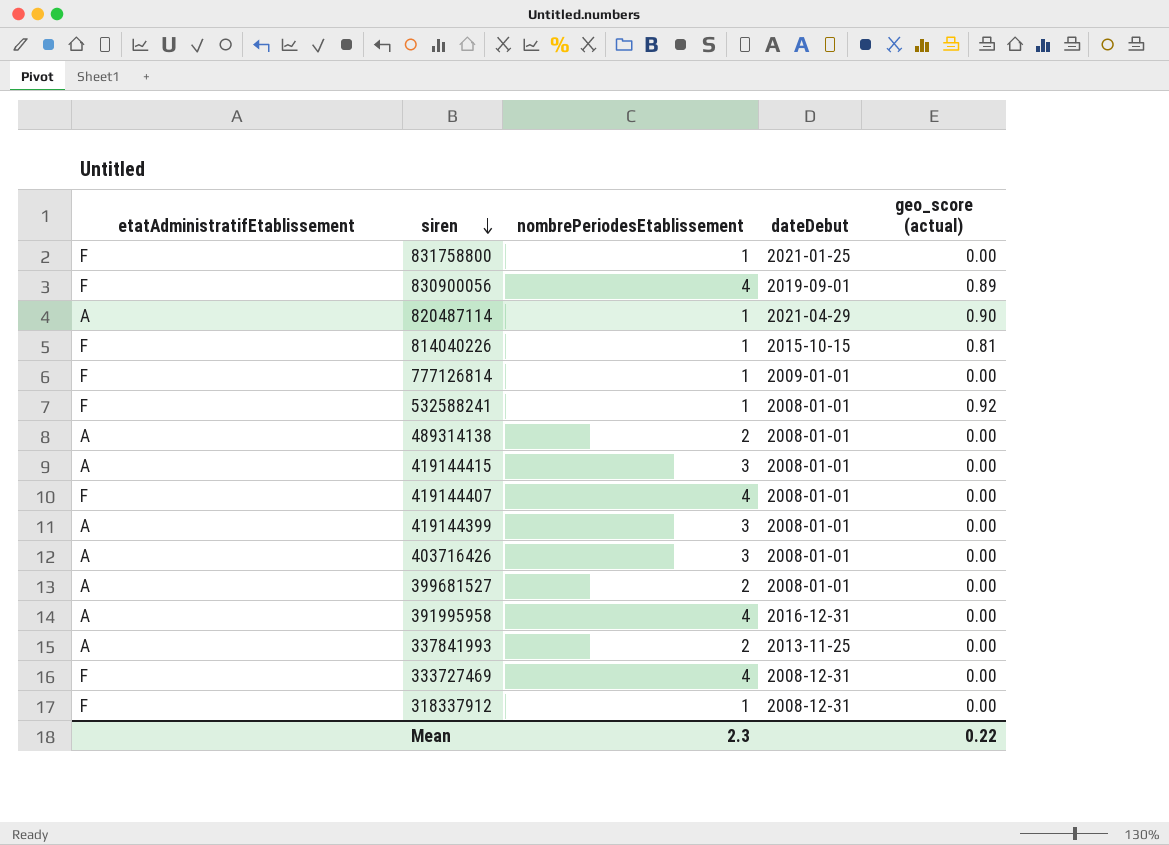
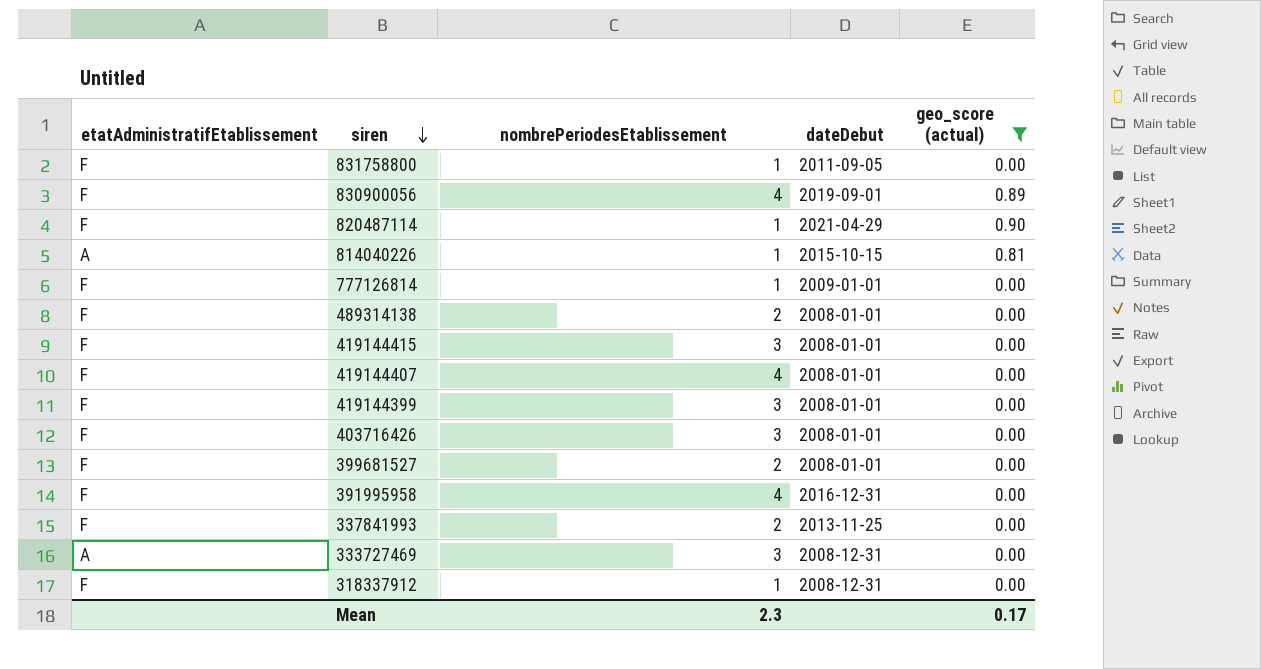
filter: none -> geo_score (actual) != 0.92
831758800 | dateDebut: 2021-01-25 -> 2011-09-05
820487114 | etatAdministratifEtablissement: A -> F
814040226 | etatAdministratifEtablissement: F -> A
489314138 | etatAdministratifEtablissement: A -> F
419144415 | etatAdministratifEtablissement: A -> F
419144399 | etatAdministratifEtablissement: A -> F
403716426 | etatAdministratifEtablissement: A -> F
399681527 | etatAdministratifEtablissement: A -> F
391995958 | etatAdministratifEtablissement: A -> F
337841993 | etatAdministratifEtablissement: A -> F
333727469 | etatAdministratifEtablissement: F -> A
333727469 | nombrePeriodesEtablissement: 4 -> 3
Mean | geo_score (actual): 0.22 -> 0.17

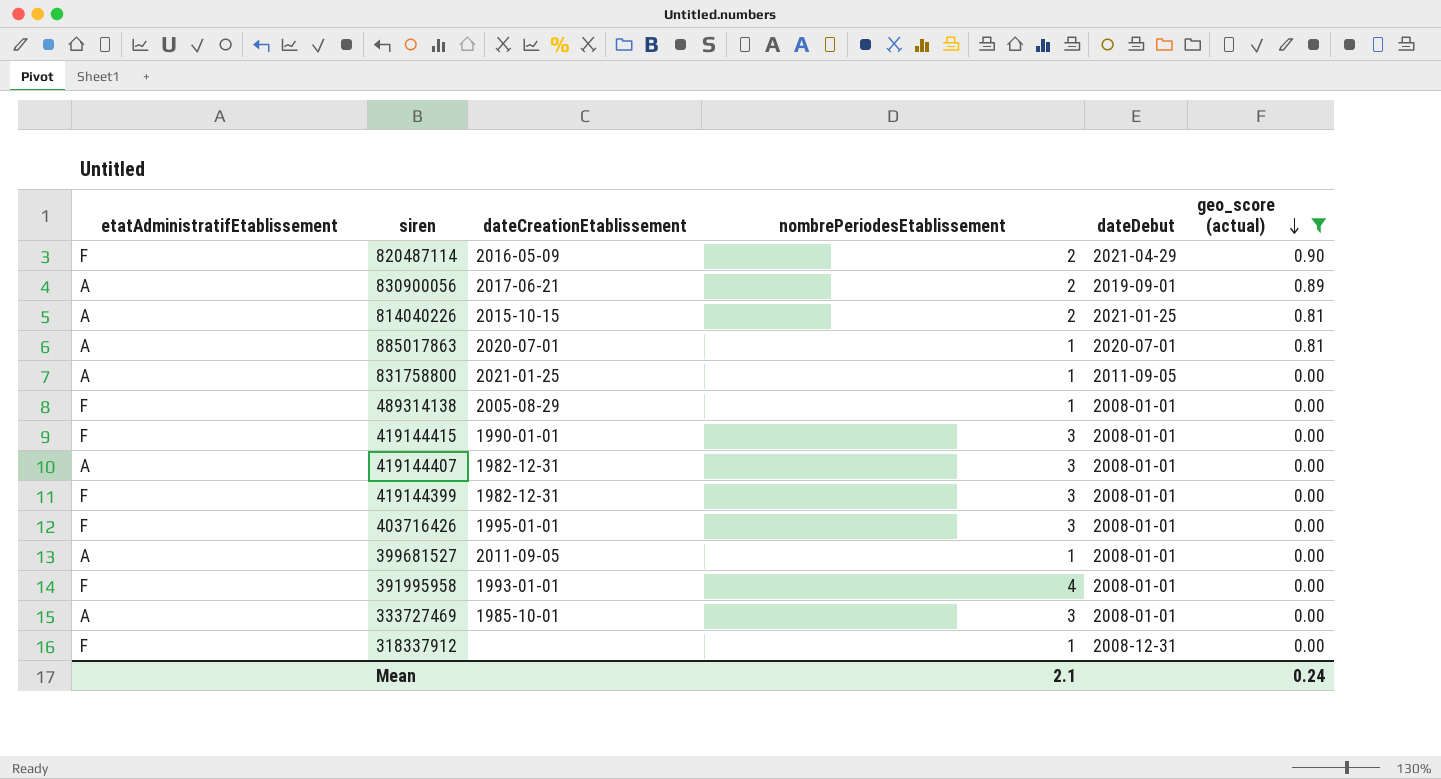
row order: siren descending -> geo_score (actual) descending
column dateCreationEtablissement | position: none -> 3
row 777126814: F | 1 | 2009-01-01 | 0.00 -> none
row 337841993: F | 2 | 2013-11-25 | 0.00 -> none
820487114 | nombrePeriodesEtablissement: 1 -> 2
830900056 | etatAdministratifEtablissement: F -> A
830900056 | nombrePeriodesEtablissement: 4 -> 2
814040226 | nombrePeriodesEtablissement: 1 -> 2
814040226 | dateDebut: 2015-10-15 -> 2021-01-25
row 885017863: none -> A | 2020-07-01 | 1 | 2020-07-01 | 0.81
831758800 | etatAdministratifEtablissement: F -> A
489314138 | nombrePeriodesEtablissement: 2 -> 1
419144407 | etatAdministratifEtablissement: F -> A
419144407 | nombrePeriodesEtablissement: 4 -> 3
399681527 | etatAdministratifEtablissement: F -> A
399681527 | nombrePeriodesEtablissement: 2 -> 1
391995958 | dateDebut: 2016-12-31 -> 2008-01-01
333727469 | dateDebut: 2008-12-31 -> 2008-01-01
Mean | nombrePeriodesEtablissement: 2.3 -> 2.1
Mean | geo_score (actual): 0.17 -> 0.24

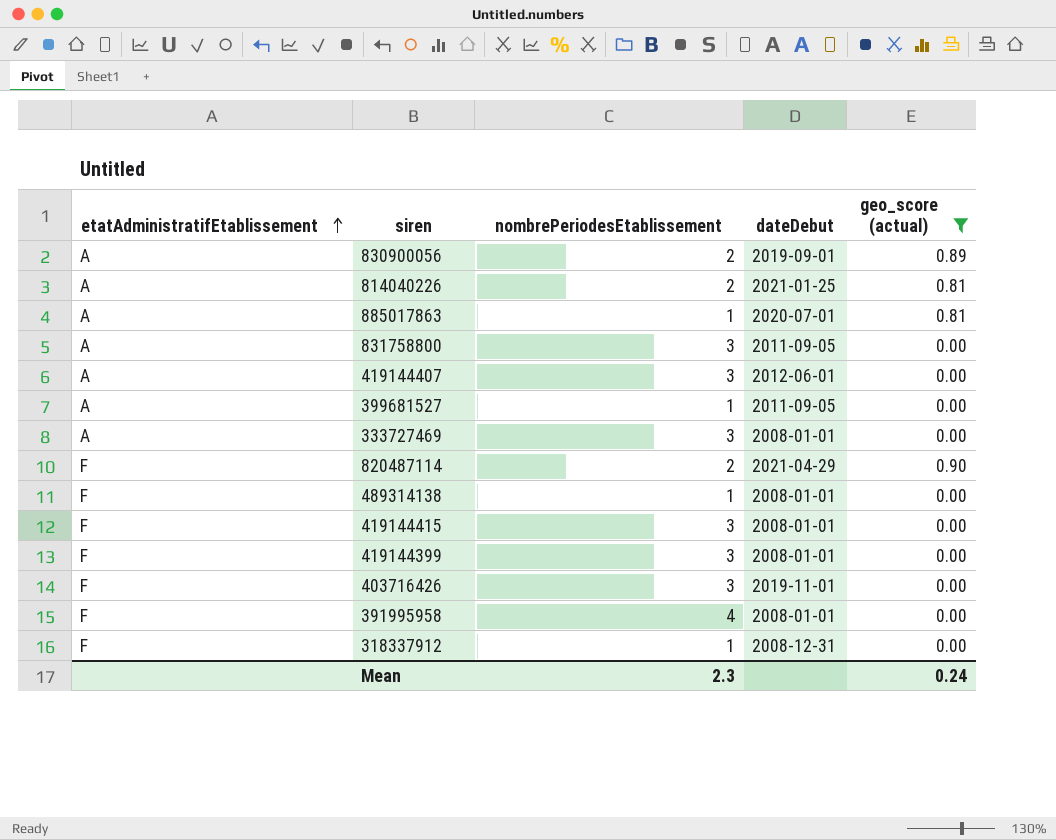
row order: geo_score (actual) descending -> etatAdministratifEtablissement ascending
column dateCreationEtablissement | position: 3 -> none
831758800 | nombrePeriodesEtablissement: 1 -> 3
419144407 | dateDebut: 2008-01-01 -> 2012-06-01
399681527 | dateDebut: 2008-01-01 -> 2011-09-05
403716426 | dateDebut: 2008-01-01 -> 2019-11-01
Mean | nombrePeriodesEtablissement: 2.1 -> 2.3

